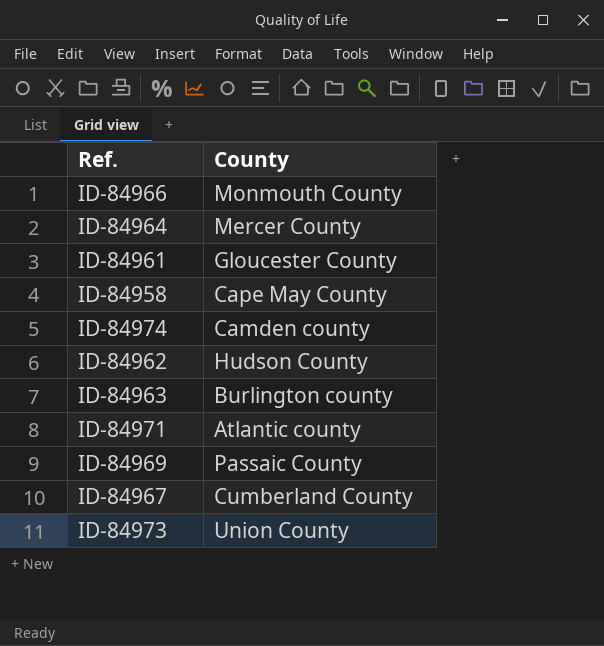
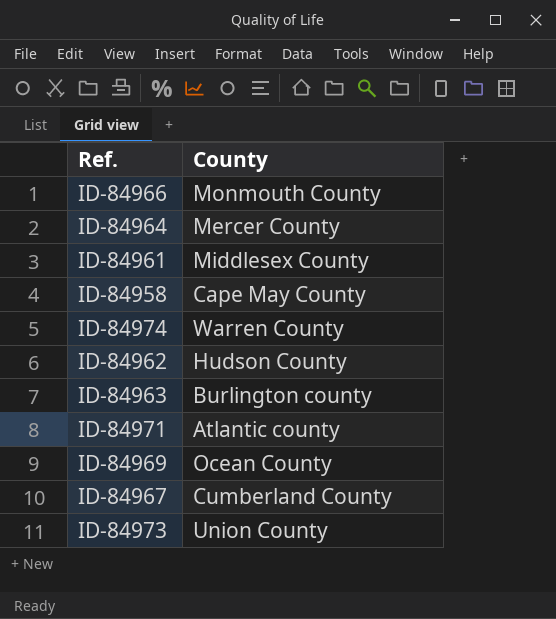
ID-84961 | County: Gloucester County -> Middlesex County
ID-84974 | County: Camden county -> Warren County
ID-84969 | County: Passaic County -> Ocean County

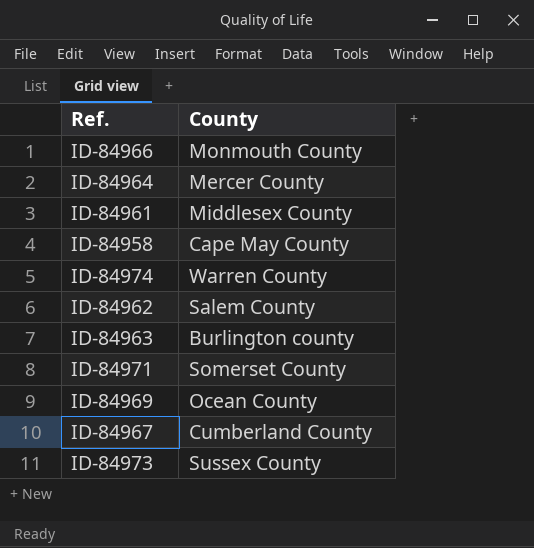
ID-84962 | County: Hudson County -> Salem County
ID-84971 | County: Atlantic county -> Somerset County
ID-84973 | County: Union County -> Sussex County

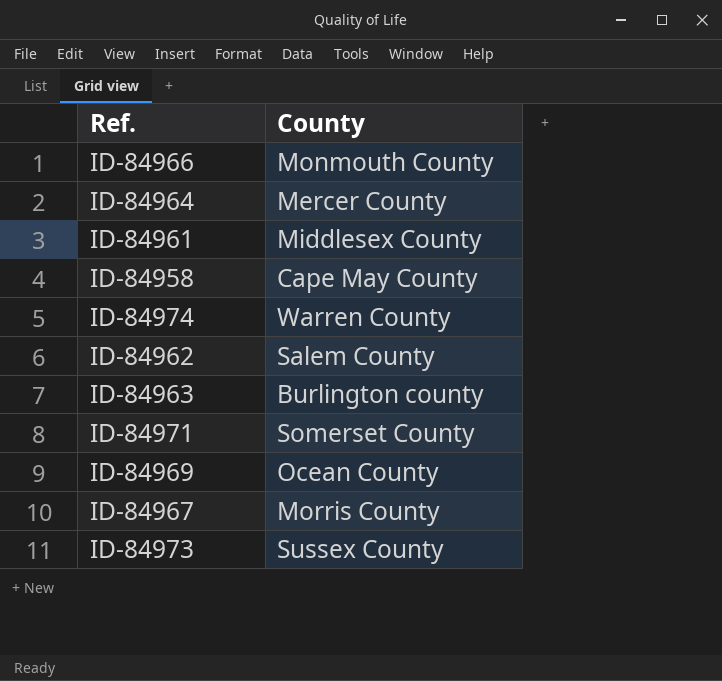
ID-84967 | County: Cumberland County -> Morris County

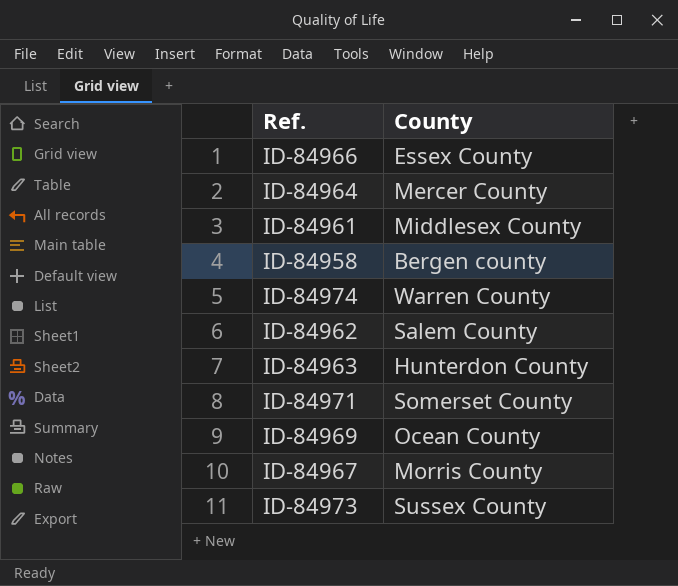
ID-84966 | County: Monmouth County -> Essex County
ID-84958 | County: Cape May County -> Bergen county
ID-84963 | County: Burlington county -> Hunterdon County

